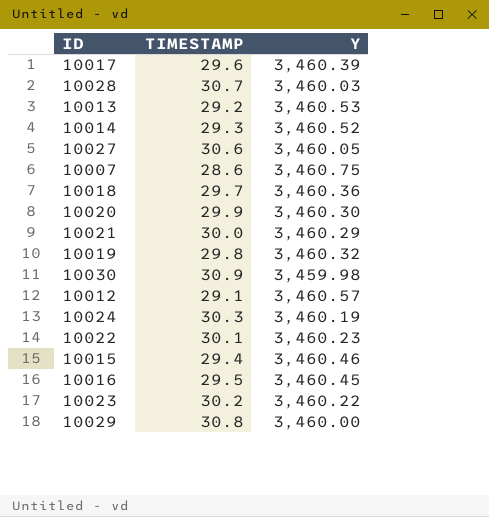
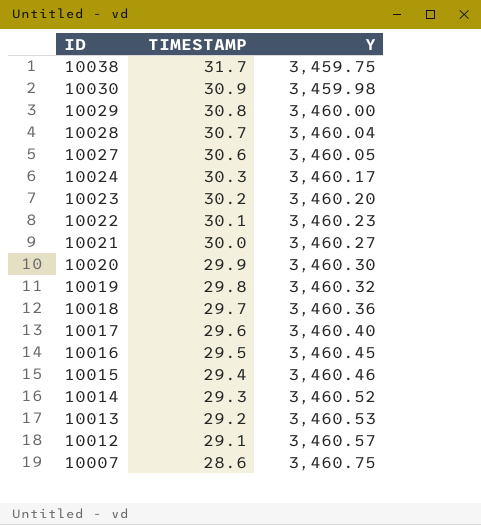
row order: none -> ID descending
row 10038: none -> 31.7 | 3,459.75
10028 | Y: 3,460.03 -> 3,460.04
10024 | Y: 3,460.19 -> 3,460.17
10023 | Y: 3,460.22 -> 3,460.20
10021 | Y: 3,460.29 -> 3,460.27
10017 | Y: 3,460.39 -> 3,460.40

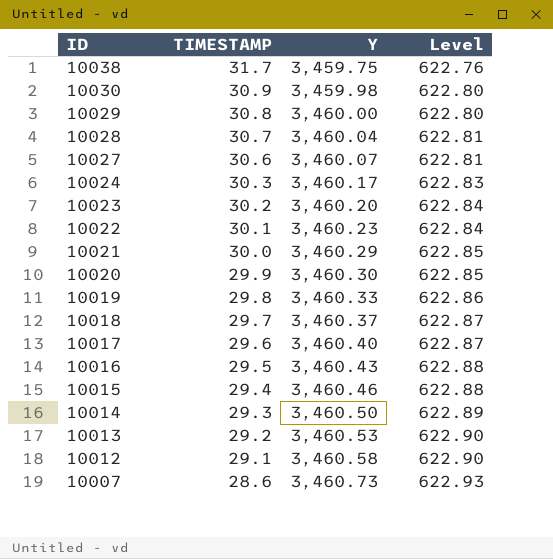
column Level | formula: none -> [Y] * 0.18
10027 | Y: 3,460.05 -> 3,460.07
10021 | Y: 3,460.27 -> 3,460.29
10019 | Y: 3,460.32 -> 3,460.33
10018 | Y: 3,460.36 -> 3,460.37
10016 | Y: 3,460.45 -> 3,460.43
10014 | Y: 3,460.52 -> 3,460.50
10012 | Y: 3,460.57 -> 3,460.58
10007 | Y: 3,460.75 -> 3,460.73

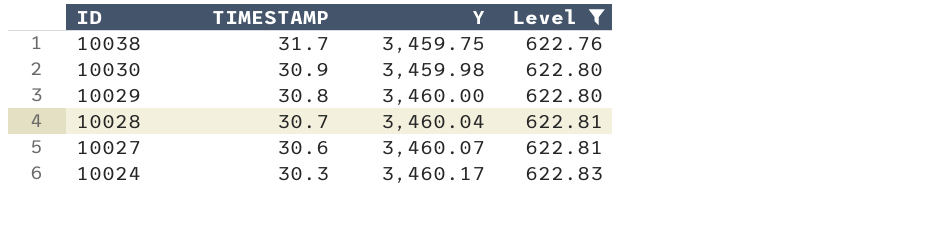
filter: none -> Level <= 622.83

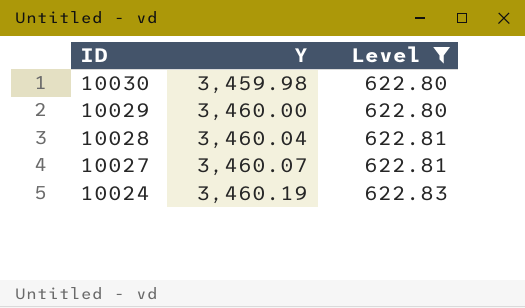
column TIMESTAMP | position: 2 -> none
row 10038: 31.7 | 3,459.75 | 622.76 -> none
10024 | Y: 3,460.17 -> 3,460.19

